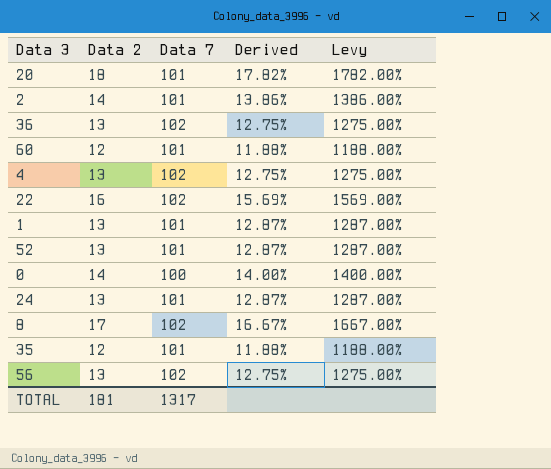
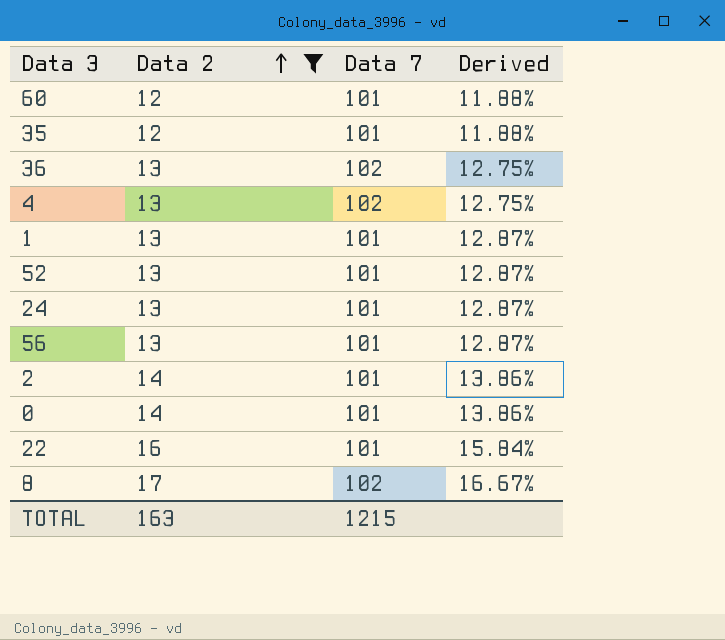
filter: none -> Data 2 != 18
row order: none -> Data 2 ascending
column Levy | formula: [Derived] * 100 -> none
56 | Data 7: 102 -> 101
56 | Derived: 12.75% -> 12.87%
0 | Data 7: 100 -> 101
0 | Derived: 14.00% -> 13.86%
22 | Data 7: 102 -> 101
22 | Derived: 15.69% -> 15.84%
TOTAL | Data 2: 181 -> 163
TOTAL | Data 7: 1317 -> 1215

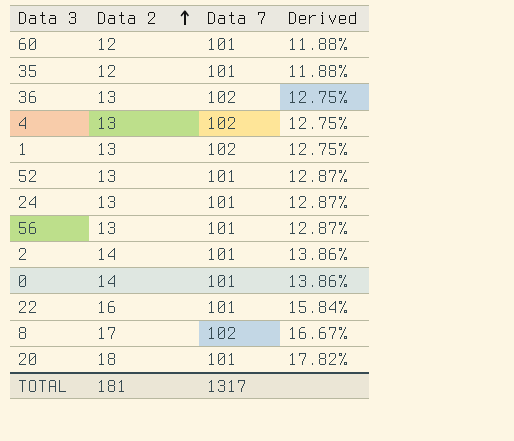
filter: Data 2 != 18 -> none
1 | Data 7: 101 -> 102
1 | Derived: 12.87% -> 12.75%
TOTAL | Data 2: 163 -> 181
TOTAL | Data 7: 1215 -> 1317

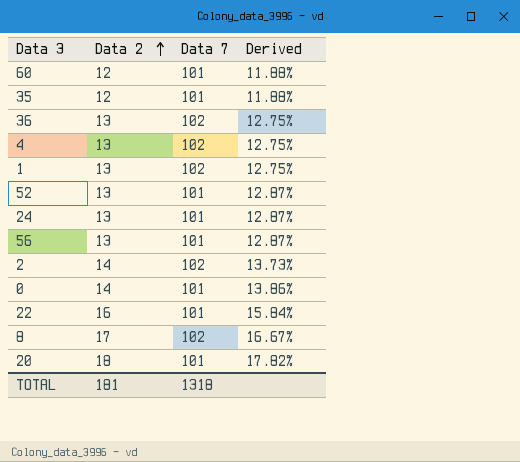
2 | Data 7: 101 -> 102
2 | Derived: 13.86% -> 13.73%
TOTAL | Data 7: 1317 -> 1318

